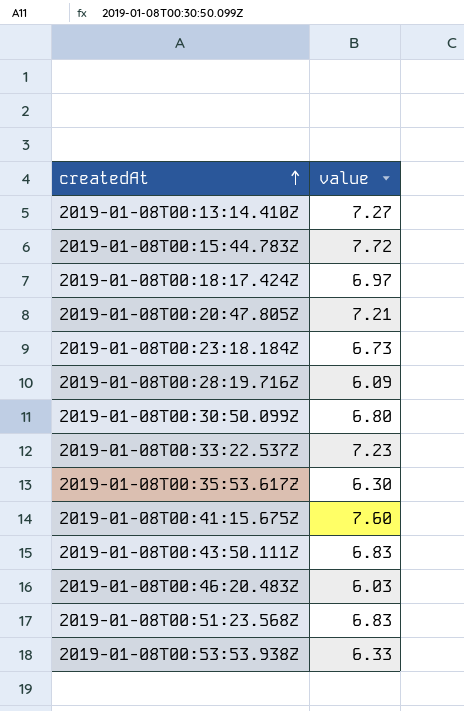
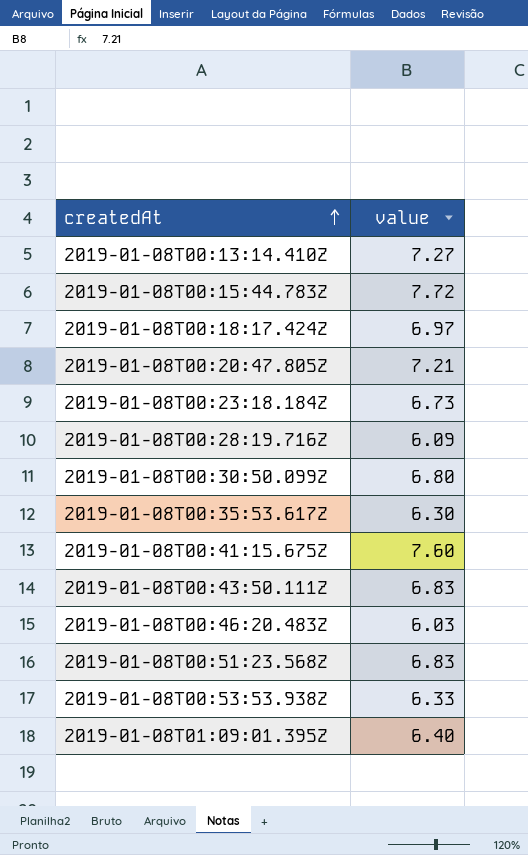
row 2019-01-08T00:33:22.537Z: 7.23 -> none
row 2019-01-08T01:09:01.395Z: none -> 6.40

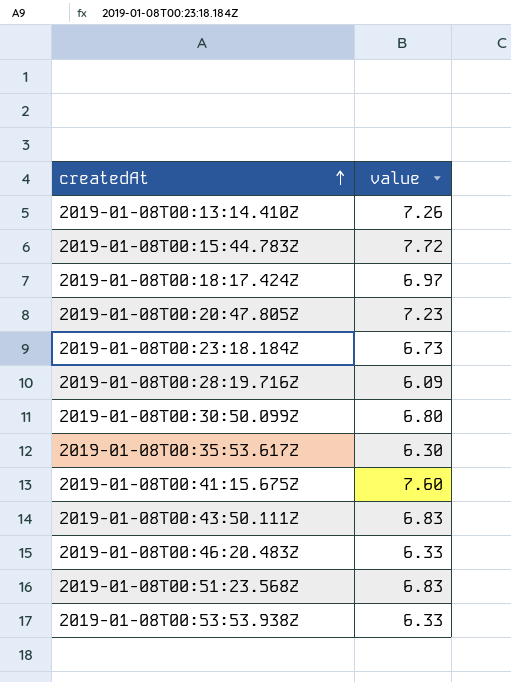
row 2019-01-08T01:09:01.395Z: 6.40 -> none
2019-01-08T00:13:14.410Z | value: 7.27 -> 7.26
2019-01-08T00:20:47.805Z | value: 7.21 -> 7.23
2019-01-08T00:46:20.483Z | value: 6.03 -> 6.33

